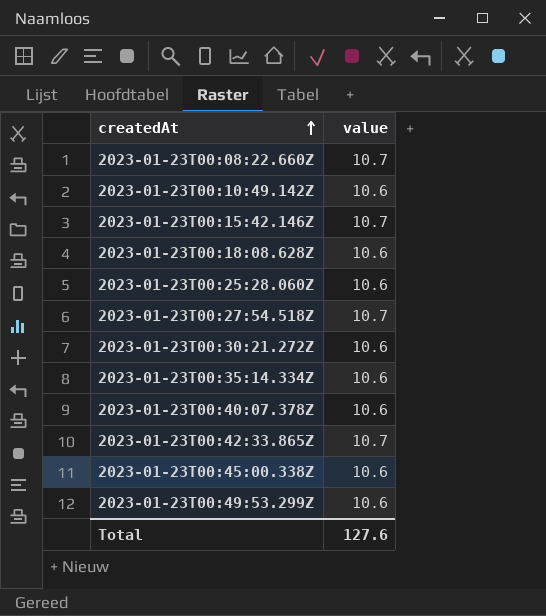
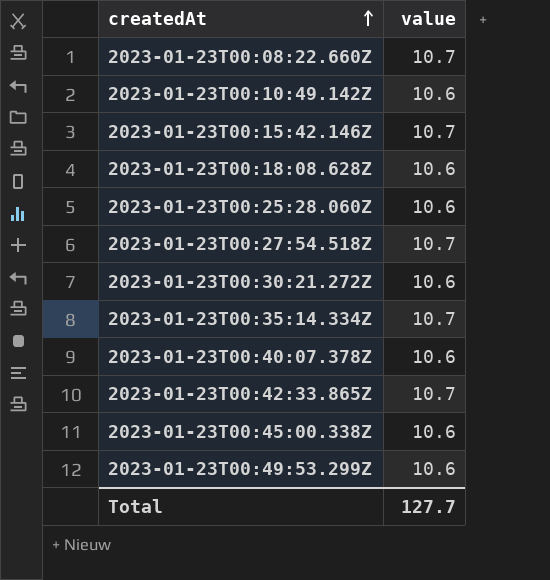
2023-01-23T00:35:14.334Z | value: 10.6 -> 10.7
Total | value: 127.6 -> 127.7

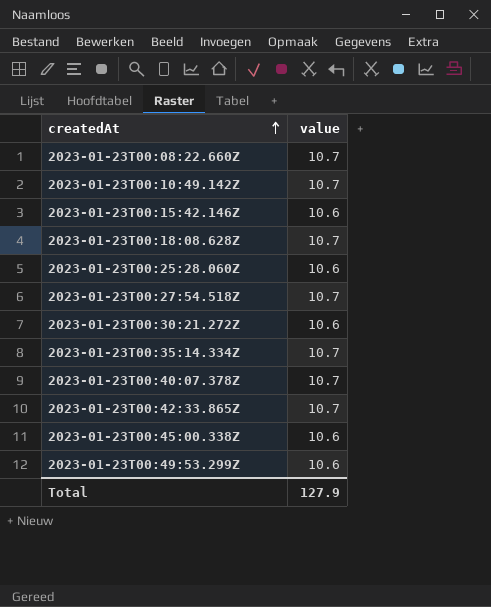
2023-01-23T00:10:49.142Z | value: 10.6 -> 10.7
2023-01-23T00:15:42.146Z | value: 10.7 -> 10.6
2023-01-23T00:18:08.628Z | value: 10.6 -> 10.7
2023-01-23T00:40:07.378Z | value: 10.6 -> 10.7
Total | value: 127.7 -> 127.9

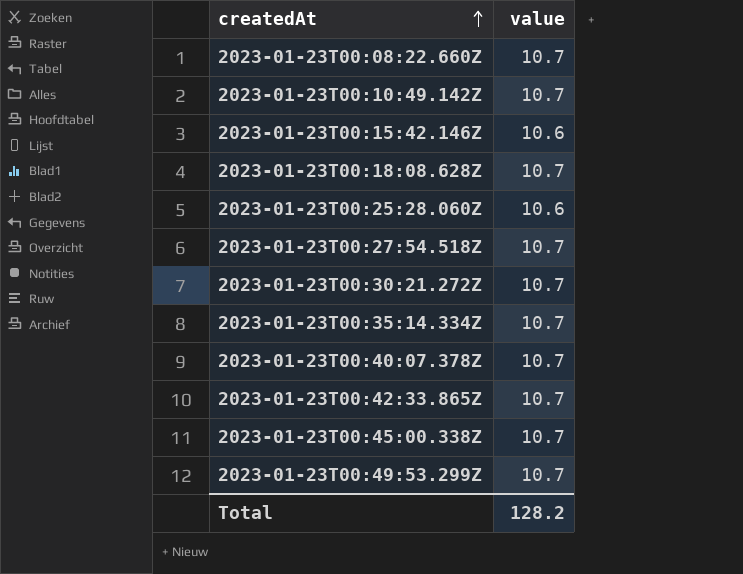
2023-01-23T00:30:21.272Z | value: 10.6 -> 10.7
2023-01-23T00:45:00.338Z | value: 10.6 -> 10.7
2023-01-23T00:49:53.299Z | value: 10.6 -> 10.7
Total | value: 127.9 -> 128.2

